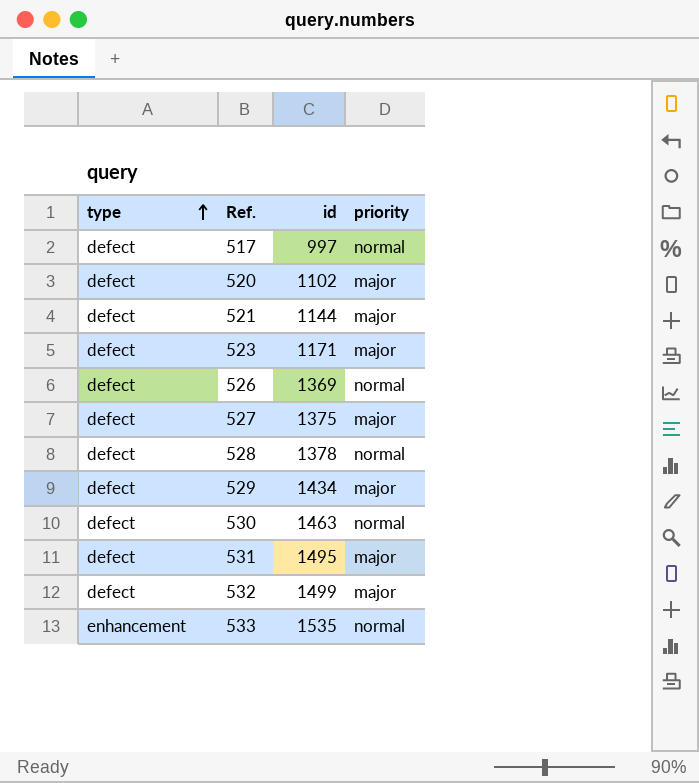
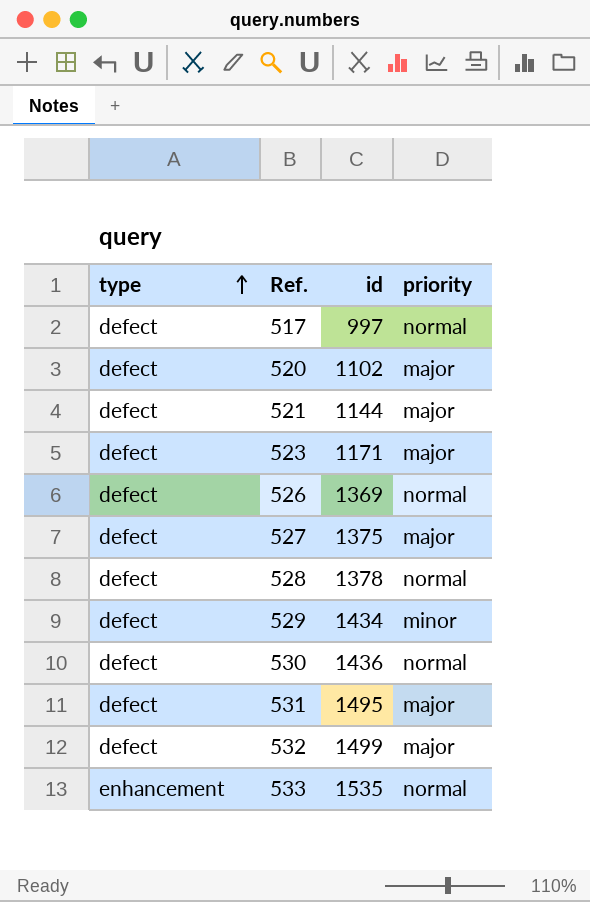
529 | priority: major -> minor
530 | id: 1463 -> 1436

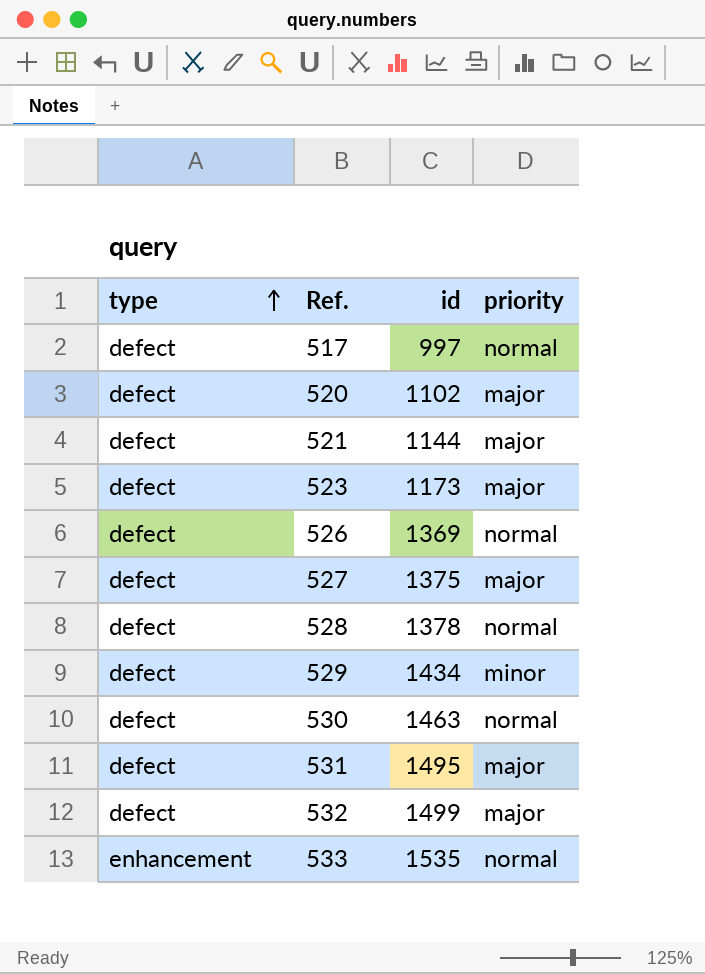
523 | id: 1171 -> 1173
530 | id: 1436 -> 1463

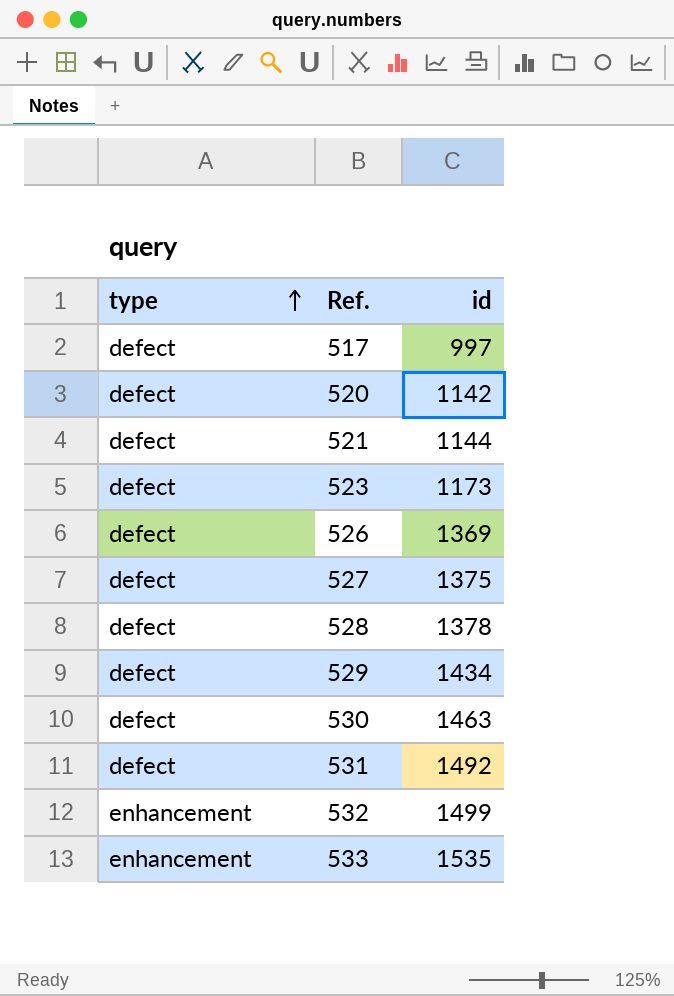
column priority | position: 4 -> none
520 | id: 1102 -> 1142
531 | id: 1495 -> 1492
532 | type: defect -> enhancement

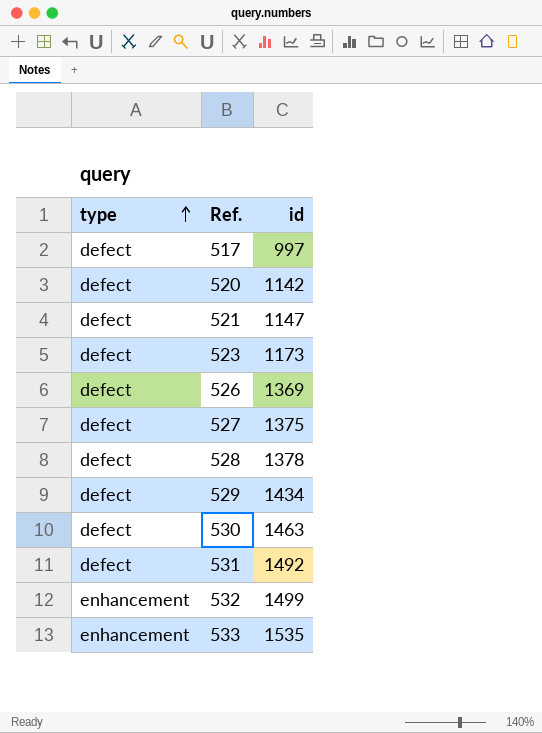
521 | id: 1144 -> 1147

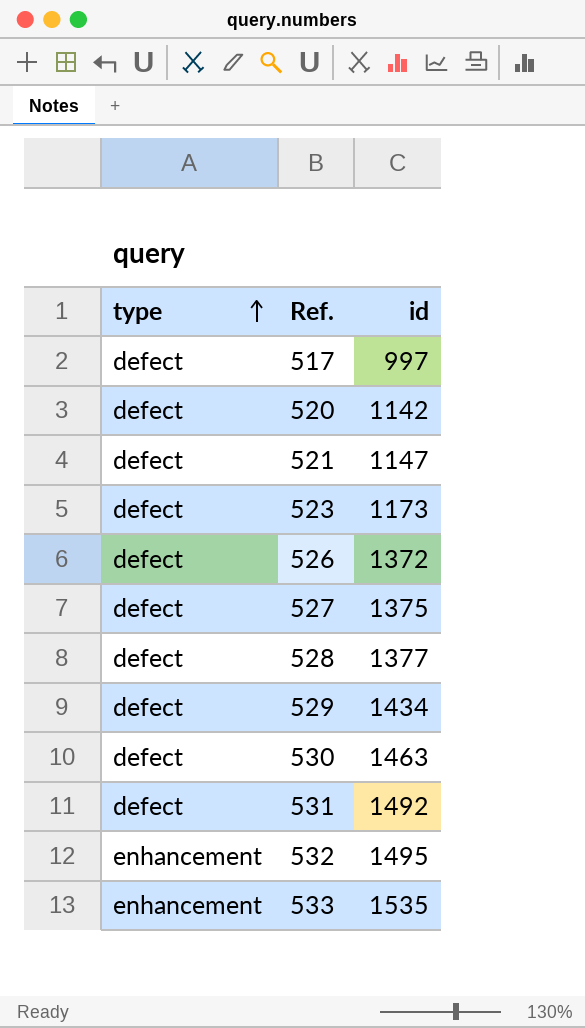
526 | id: 1369 -> 1372
528 | id: 1378 -> 1377
532 | id: 1499 -> 1495

